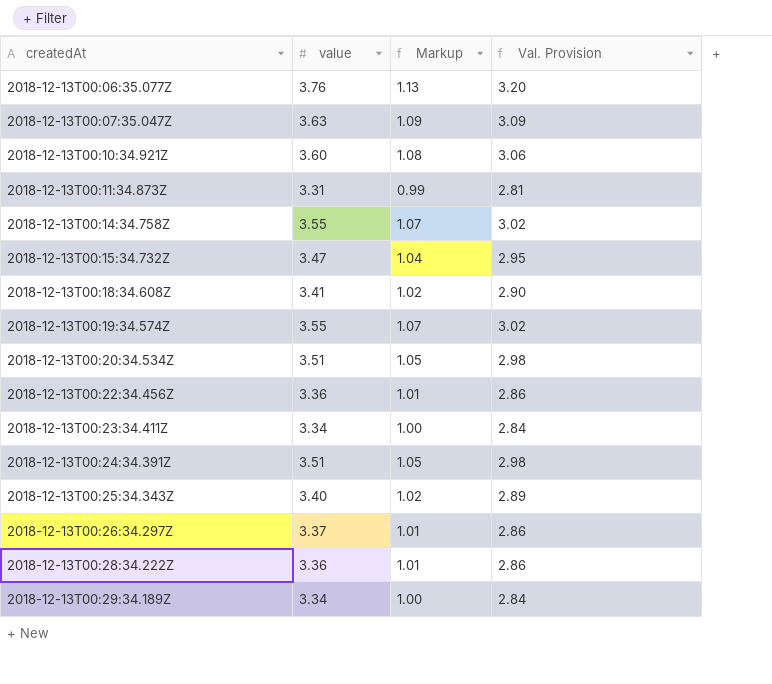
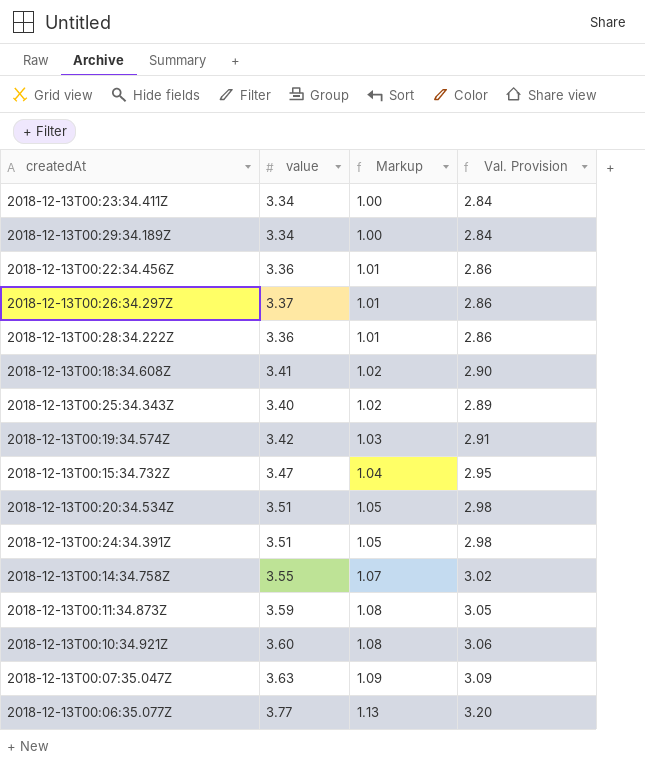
row order: createdAt ascending -> Markup ascending
2018-12-13T00:19:34.574Z | value: 3.55 -> 3.42
2018-12-13T00:19:34.574Z | Markup: 1.07 -> 1.03
2018-12-13T00:19:34.574Z | Val. Provision: 3.02 -> 2.91
2018-12-13T00:11:34.873Z | value: 3.31 -> 3.59
2018-12-13T00:11:34.873Z | Markup: 0.99 -> 1.08
2018-12-13T00:11:34.873Z | Val. Provision: 2.81 -> 3.05
2018-12-13T00:06:35.077Z | value: 3.76 -> 3.77

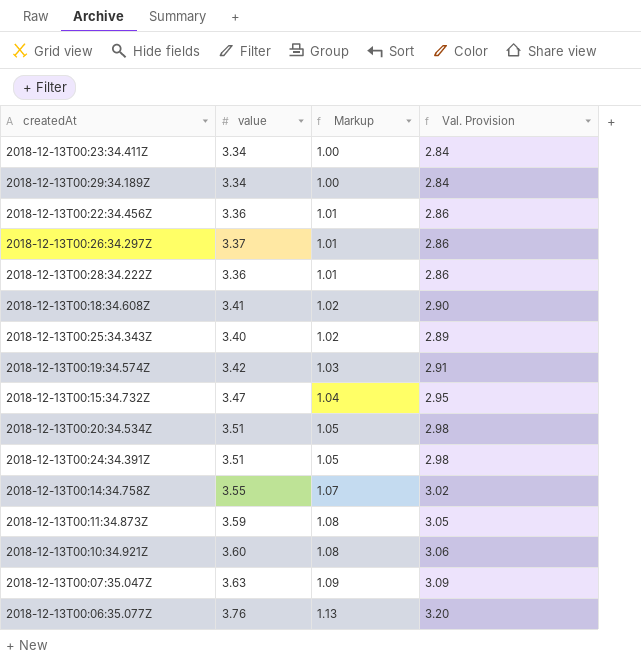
2018-12-13T00:06:35.077Z | value: 3.77 -> 3.76

